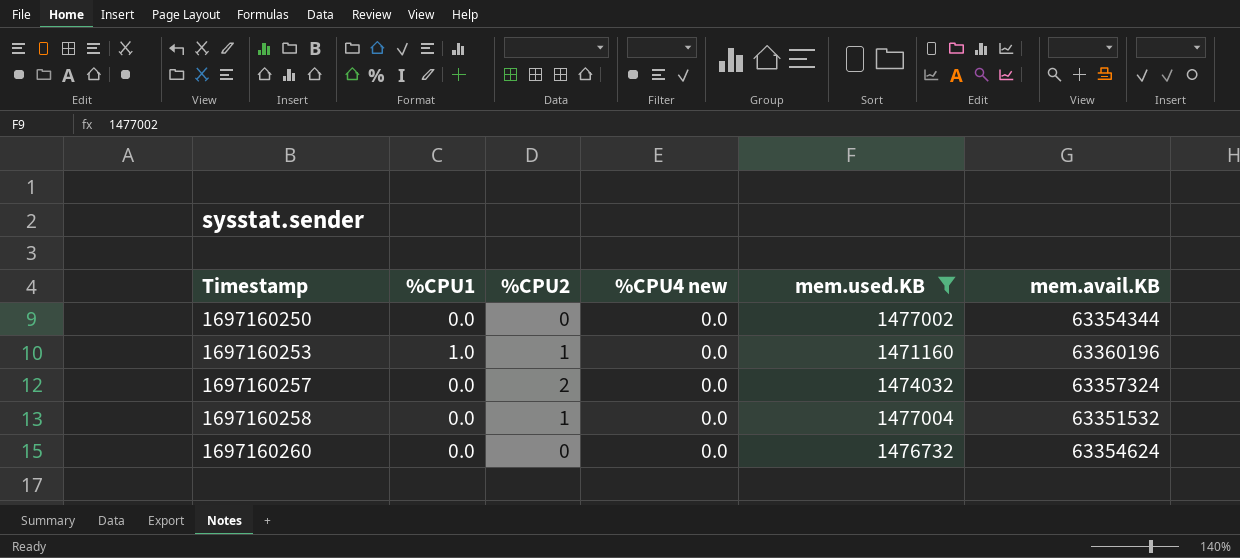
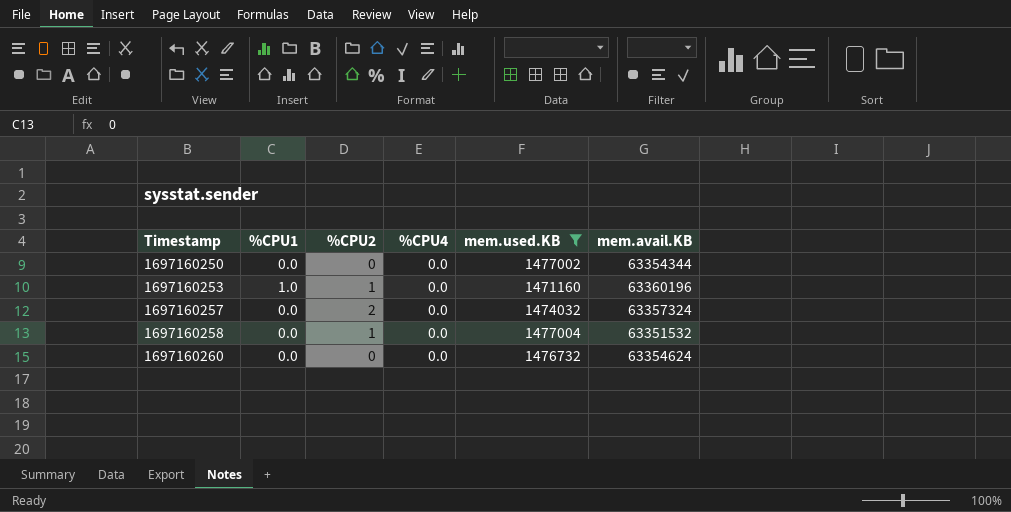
column name: %CPU4 new -> %CPU4

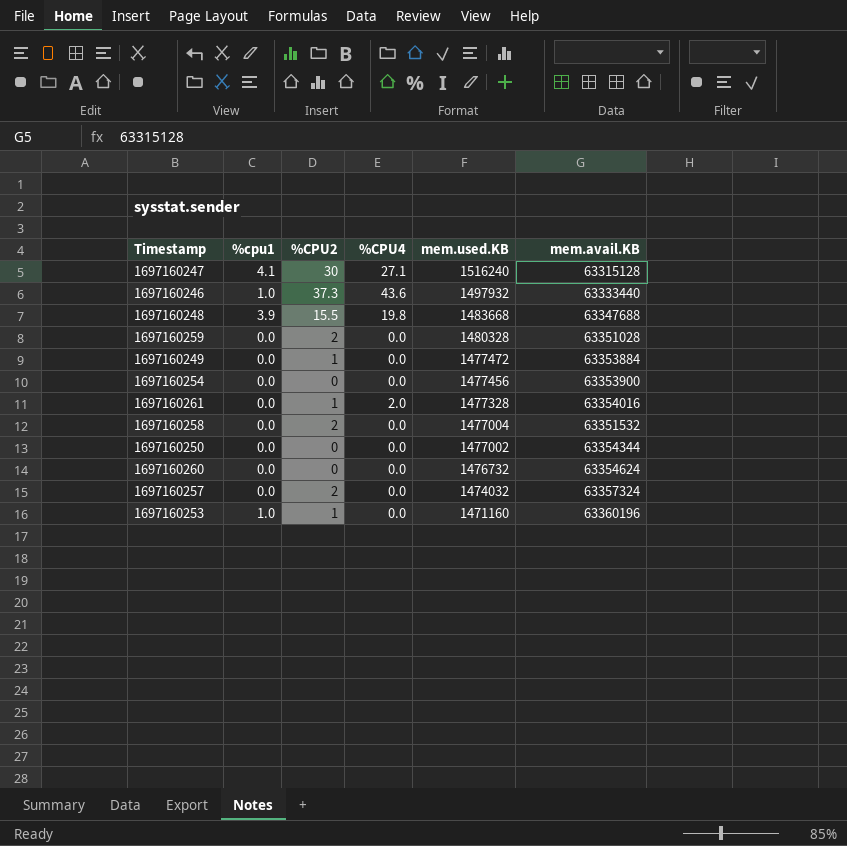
filter: mem.used.KB <= 1477004 -> none
row order: Timestamp ascending -> mem.used.KB descending
column name: %CPU1 -> %cpu1
1697160258 | %CPU2: 1 -> 2

